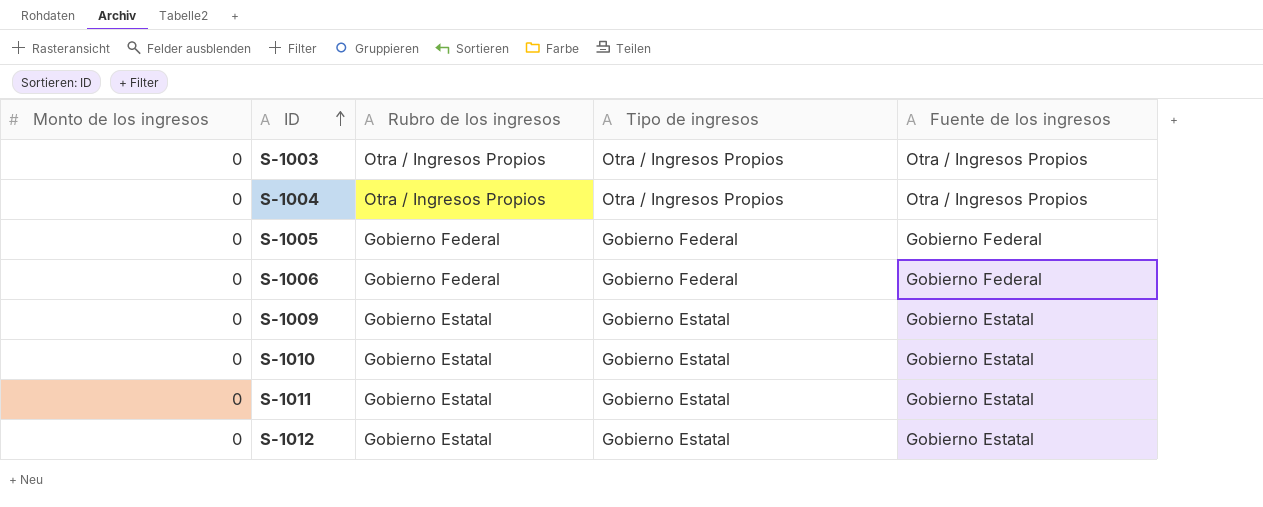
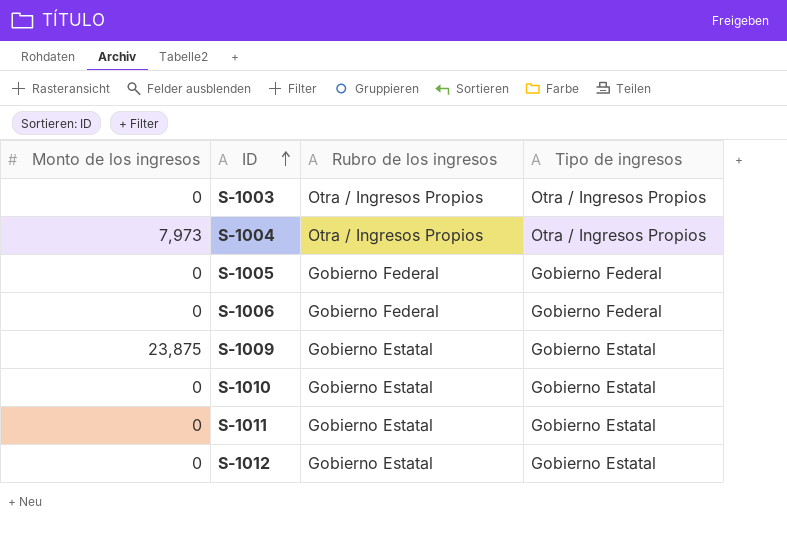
column Fuente de los ingresos | position: 5 -> none
S-1004 | Monto de los ingresos: 0 -> 7,973
S-1009 | Monto de los ingresos: 0 -> 23,875

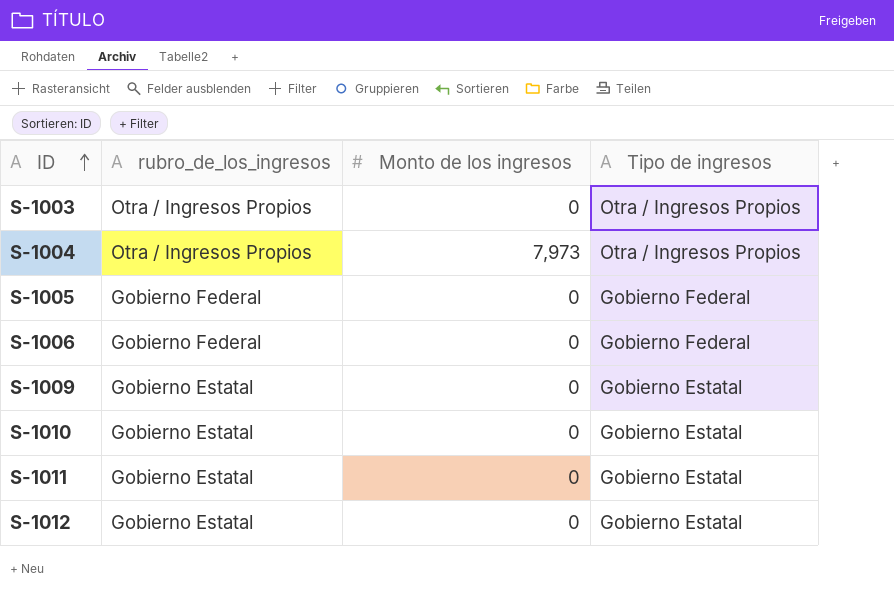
column name: Rubro de los ingresos -> rubro_de_los_ingresos
column Monto de los ingresos | position: 1 -> 3
S-1009 | Monto de los ingresos: 23,875 -> 0

